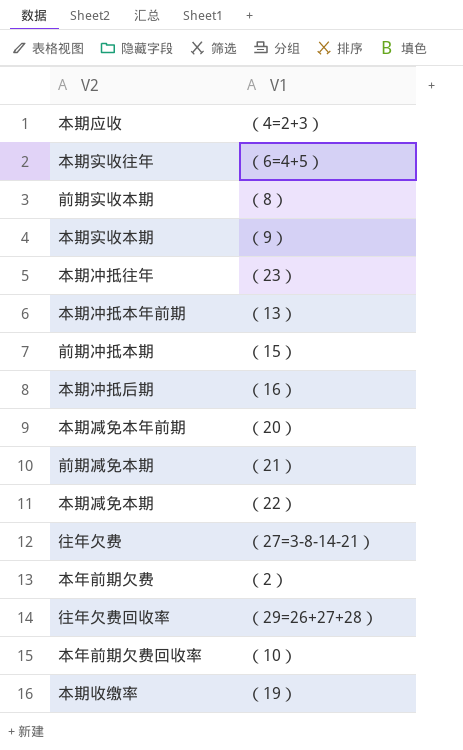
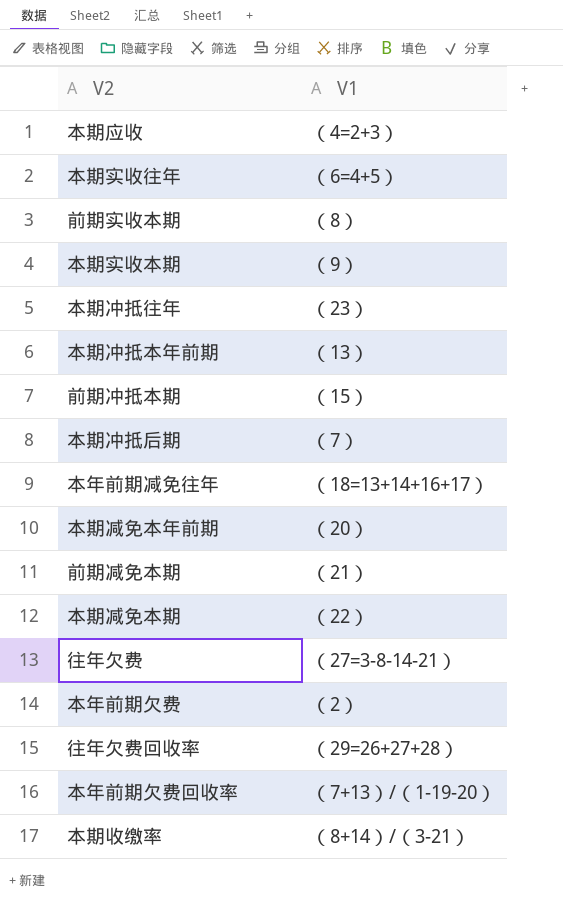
本期冲抵后期 | V1: （16） -> （7）
row 本年前期减免往年: none -> （18=13+14+16+17）
本年前期欠费回收率 | V1: （10） -> （7+13）/（1-19-20）
本期收缴率 | V1: （19） -> （8+14）/（3-21）

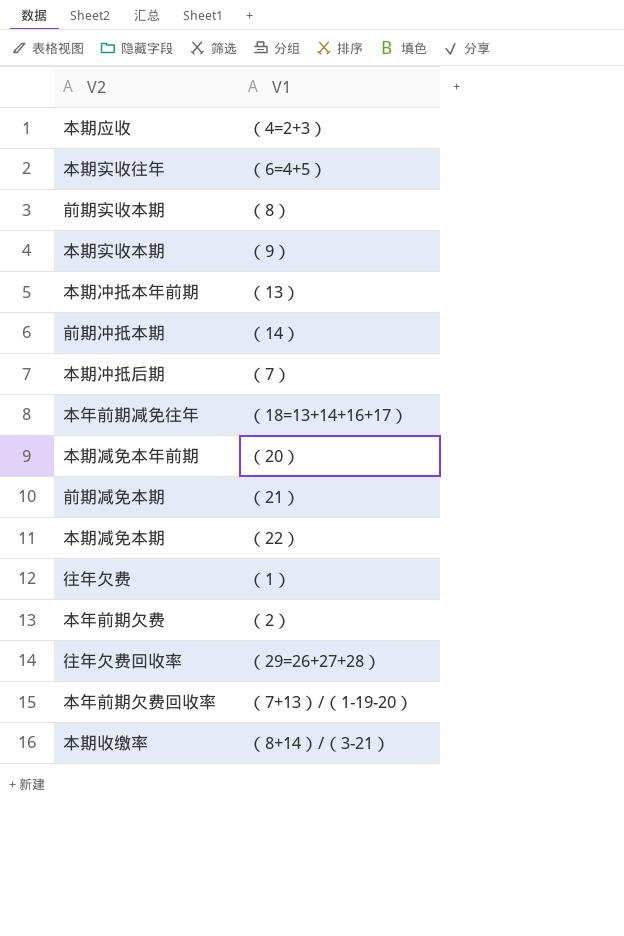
row 本期冲抵往年: （23） -> none
前期冲抵本期 | V1: （15） -> （14）
往年欠费 | V1: （27=3-8-14-21） -> （1）

